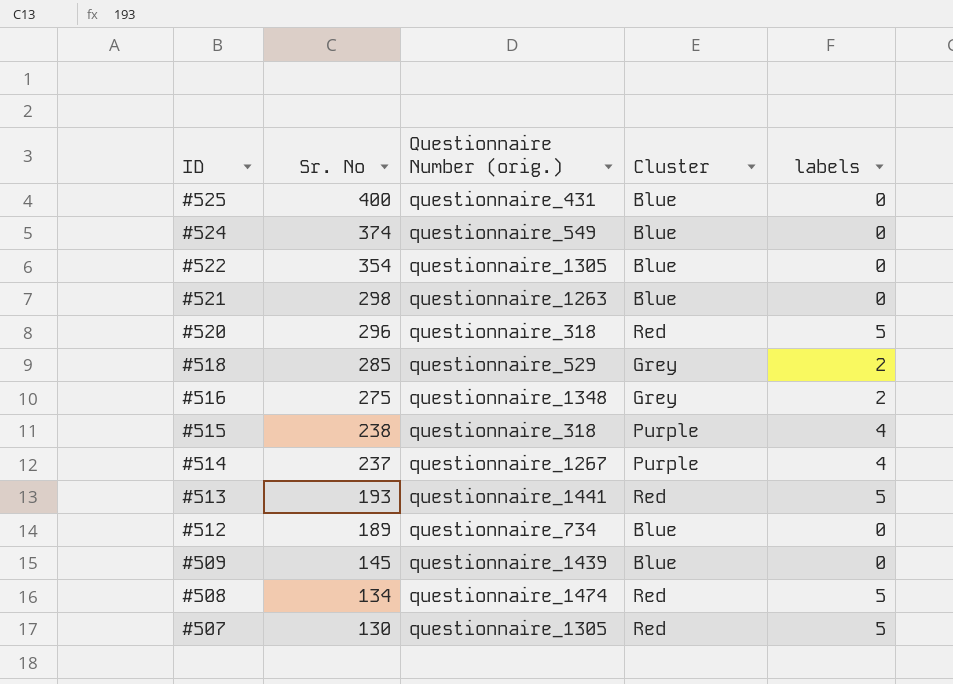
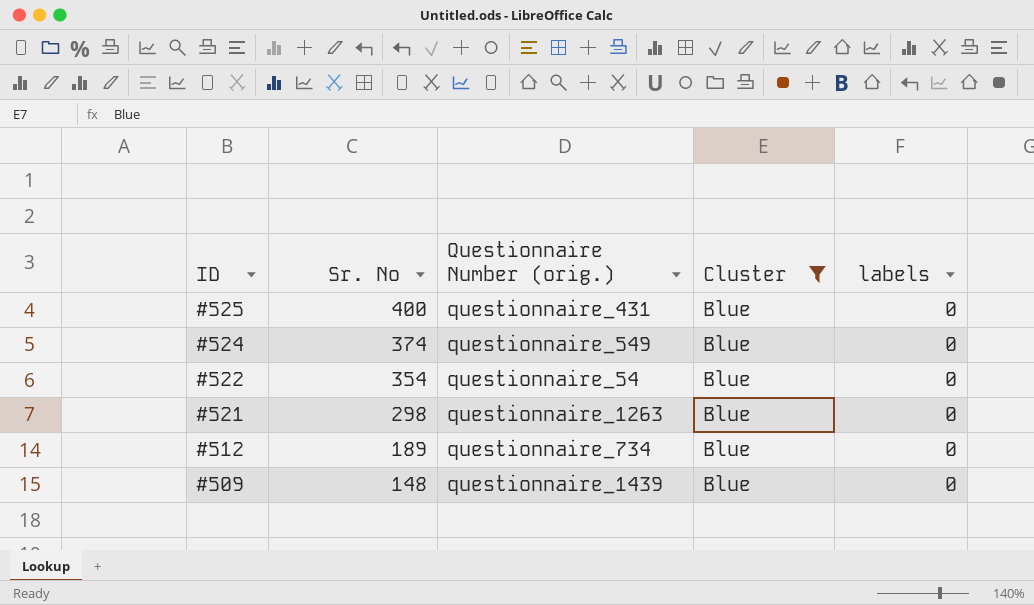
filter: none -> Cluster = Blue
#522 | Questionnaire Number (orig.): questionnaire_1305 -> questionnaire_54
#509 | Sr. No: 145 -> 148

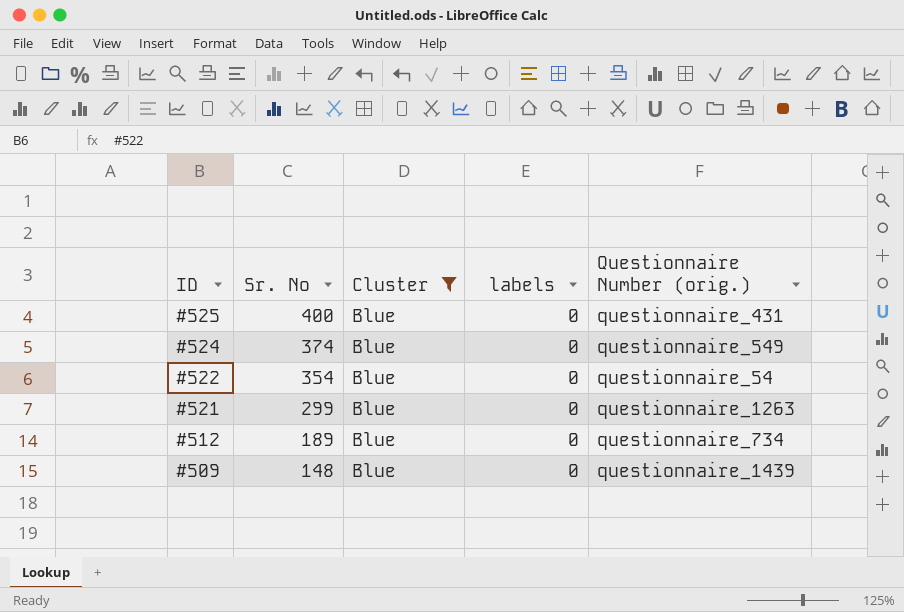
column Questionnaire Number (orig.) | position: 3 -> 5
#521 | Sr. No: 298 -> 299

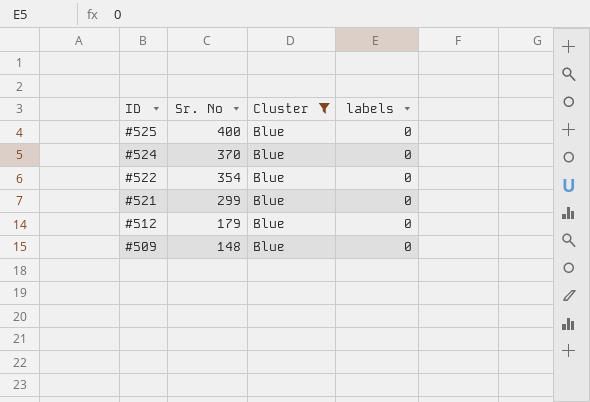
column Questionnaire Number (orig.) | position: 5 -> none
#524 | Sr. No: 374 -> 370
#512 | Sr. No: 189 -> 179

